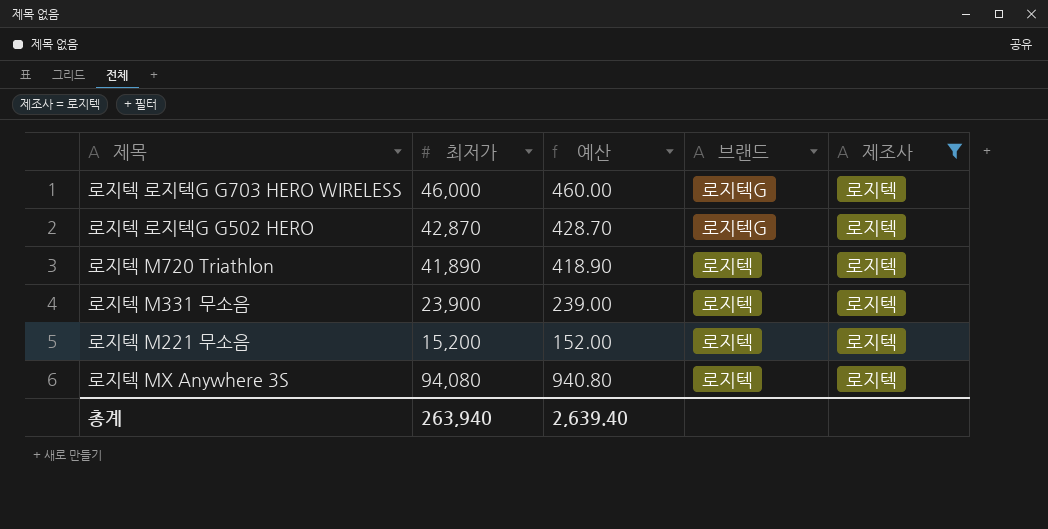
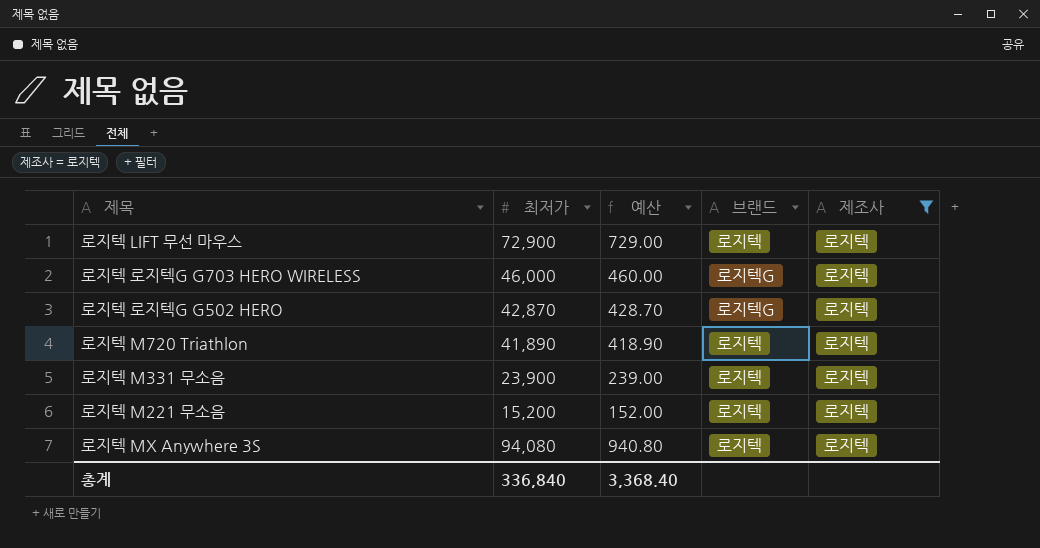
row 로지텍 LIFT 무선 마우스: none -> 72,900 | 729.00 | 로지텍 | 로지텍
총계 | 최저가: 263,940 -> 336,840
총계 | 예산: 2,639.40 -> 3,368.40

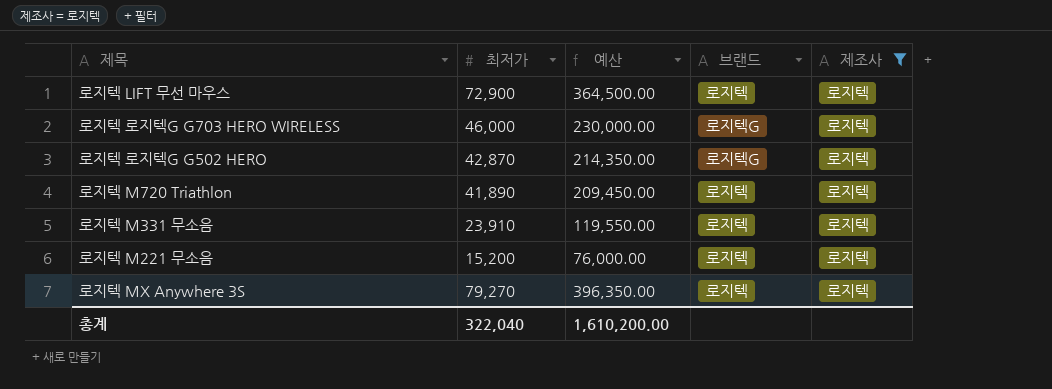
column 예산 | formula: [최저가] * 0.01 -> [최저가] * 5
로지텍 M331 무소음 | 최저가: 23,900 -> 23,910
로지텍 MX Anywhere 3S | 최저가: 94,080 -> 79,270
총계 | 최저가: 336,840 -> 322,040
총계 | 예산: 3,368.40 -> 1,610,200.00

